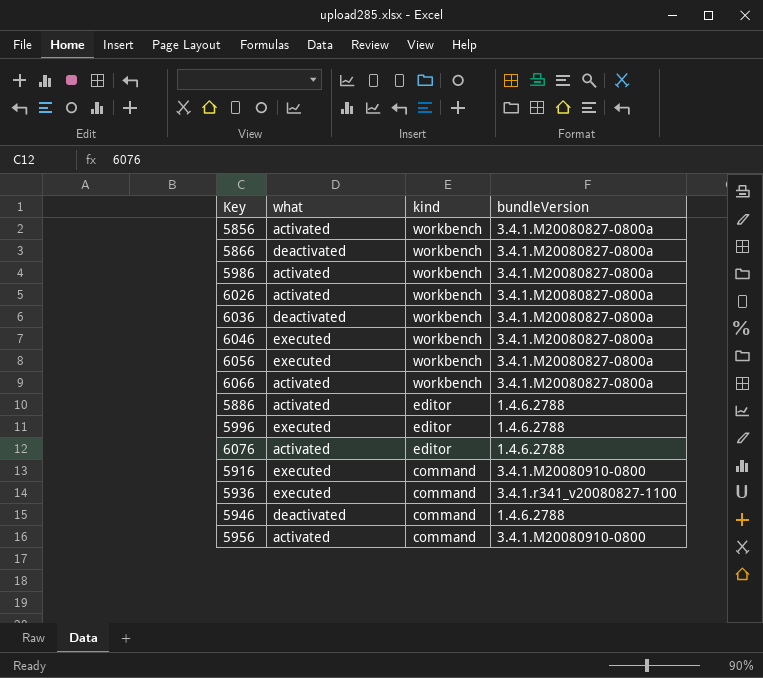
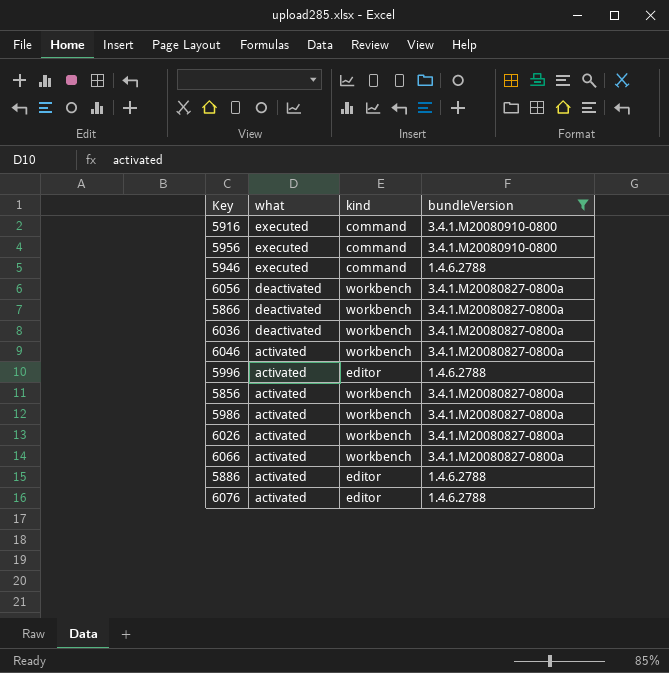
filter: none -> bundleVersion != 3.4.1.r341_v20080827-1100
row order: kind descending -> what descending
5956 | what: activated -> executed
5946 | what: deactivated -> executed
6056 | what: executed -> deactivated
6046 | what: executed -> activated
5996 | what: executed -> activated

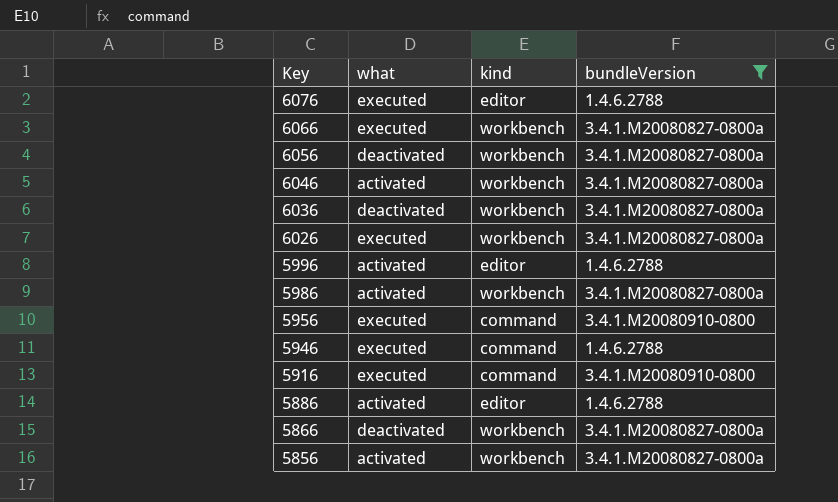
row order: what descending -> Key descending
6076 | what: activated -> executed
6066 | what: activated -> executed
6026 | what: activated -> executed

